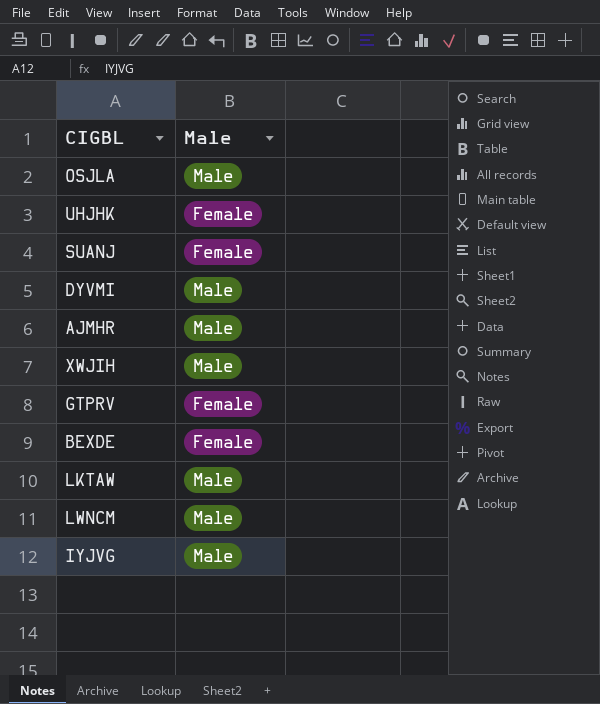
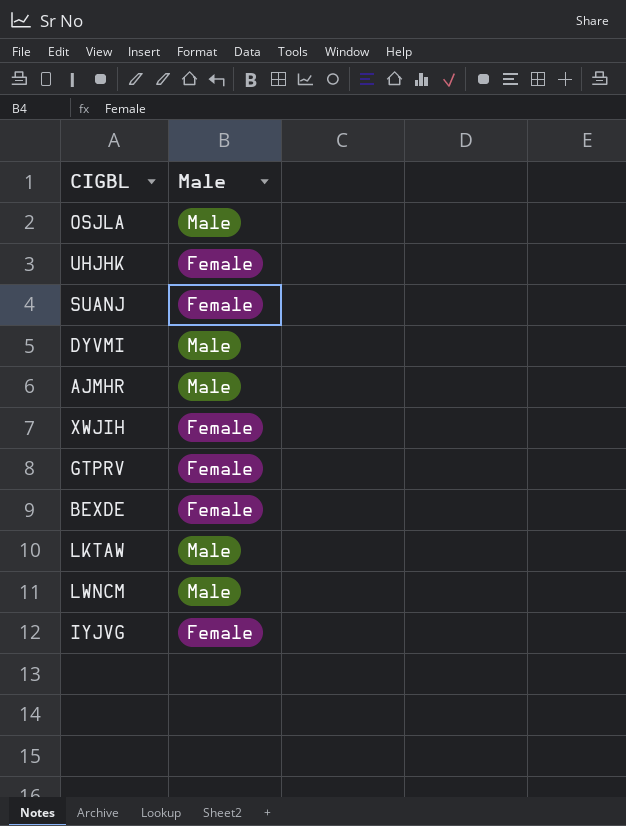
XWJIH | Male: Male -> Female
IYJVG | Male: Male -> Female

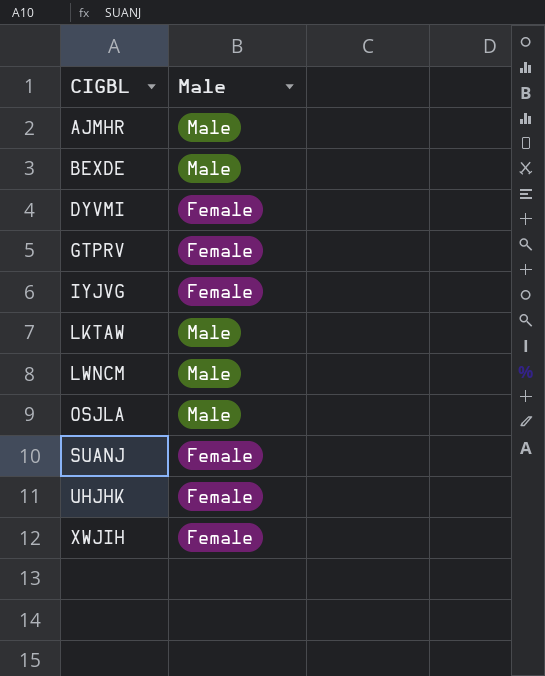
row order: none -> CIGBL ascending
BEXDE | Male: Female -> Male
DYVMI | Male: Male -> Female

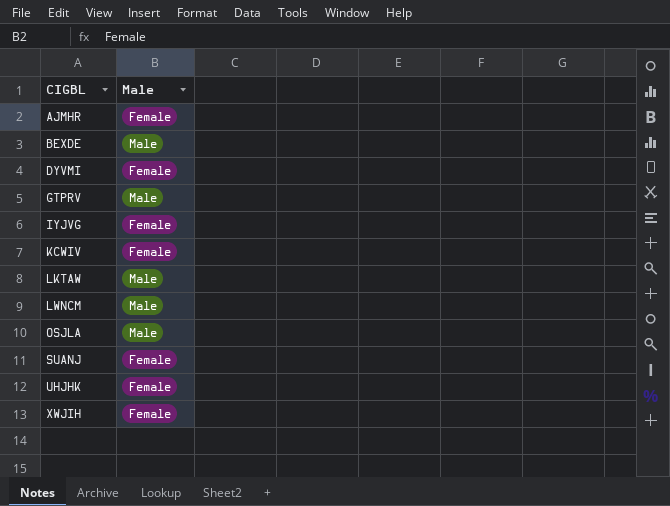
AJMHR | Male: Male -> Female
GTPRV | Male: Female -> Male
row KCWIV: none -> Female

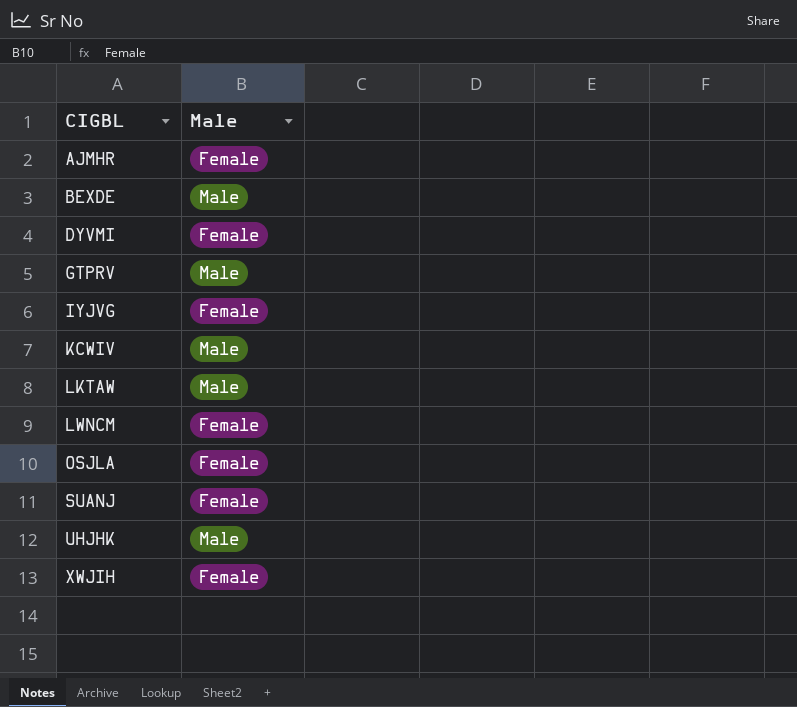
KCWIV | Male: Female -> Male
LWNCM | Male: Male -> Female
OSJLA | Male: Male -> Female
UHJHK | Male: Female -> Male

